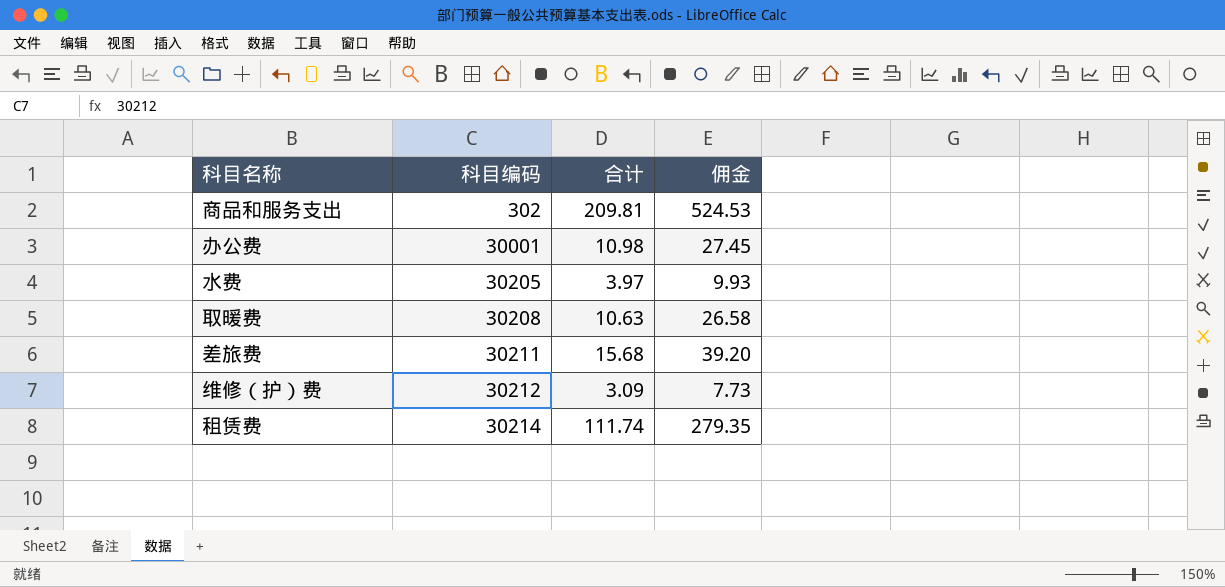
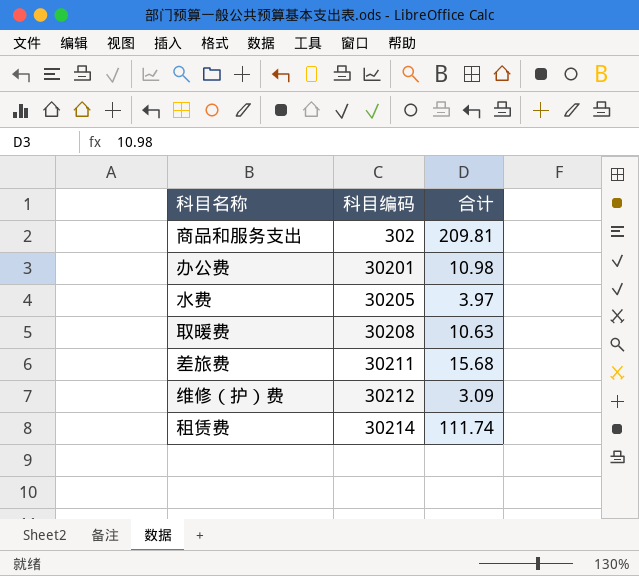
column 佣金 | formula: [合计] * 2.5 -> none
办公费 | 科目编码: 30001 -> 30201

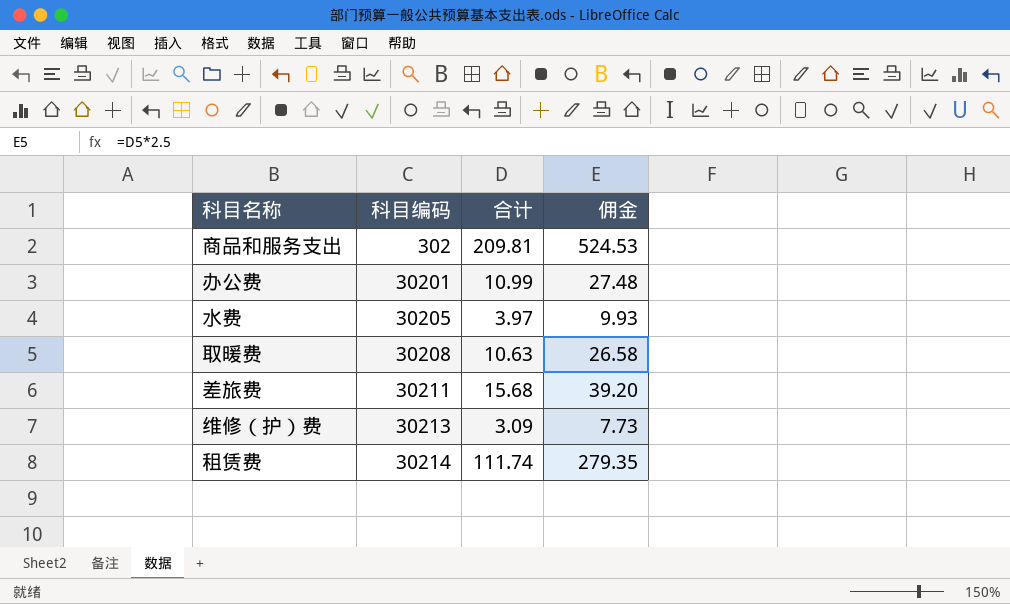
column 佣金 | formula: none -> [合计] * 2.5
办公费 | 合计: 10.98 -> 10.99
维修（护）费 | 科目编码: 30212 -> 30213

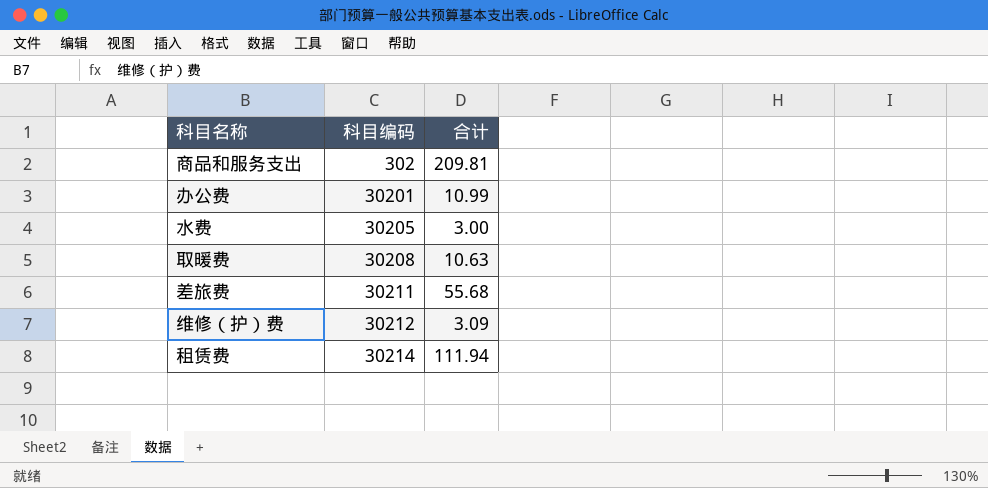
column 佣金 | formula: [合计] * 2.5 -> none
水费 | 合计: 3.97 -> 3.00
差旅费 | 合计: 15.68 -> 55.68
维修（护）费 | 科目编码: 30213 -> 30212
租赁费 | 合计: 111.74 -> 111.94

